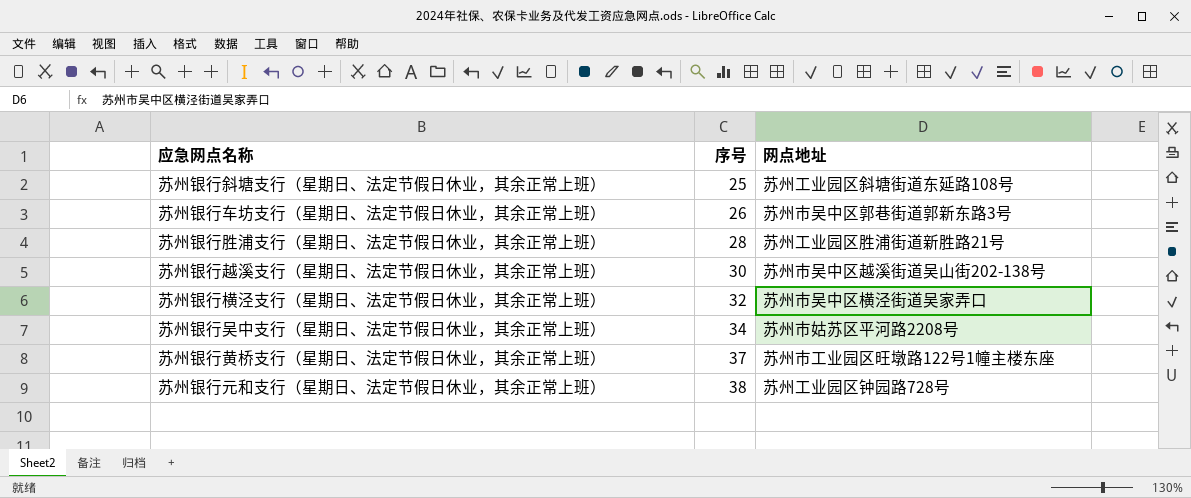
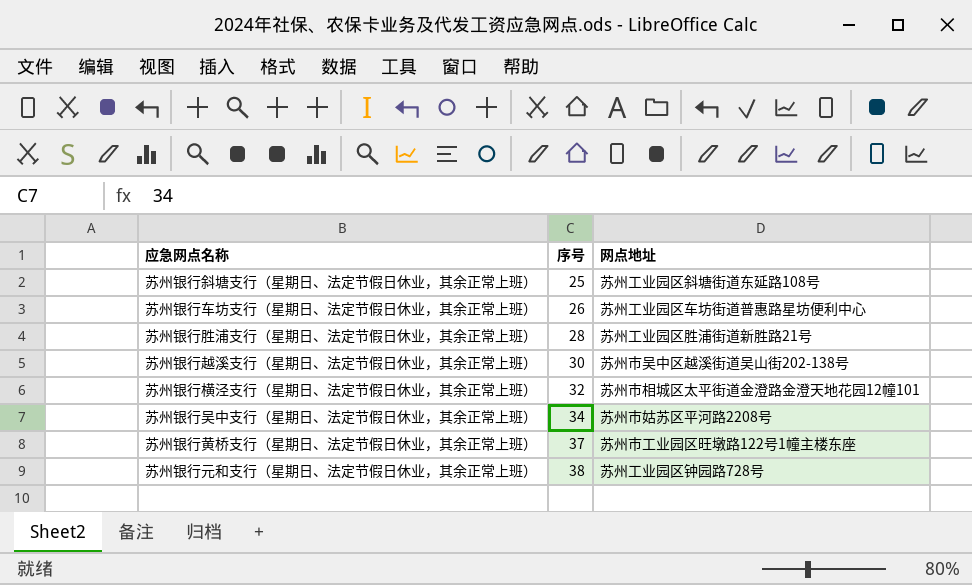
苏州银行车坊支行（星期日、法定节假日休业，其余正常上班） | 网点地址: 苏州市吴中区郭巷街道郭新东路3号 -> 苏州工业园区车坊街道普惠路星坊便利中心
苏州银行横泾支行（星期日、法定节假日休业，其余正常上班） | 网点地址: 苏州市吴中区横泾街道吴家弄口 -> 苏州市相城区太平街道金澄路金澄天地花园12幢101

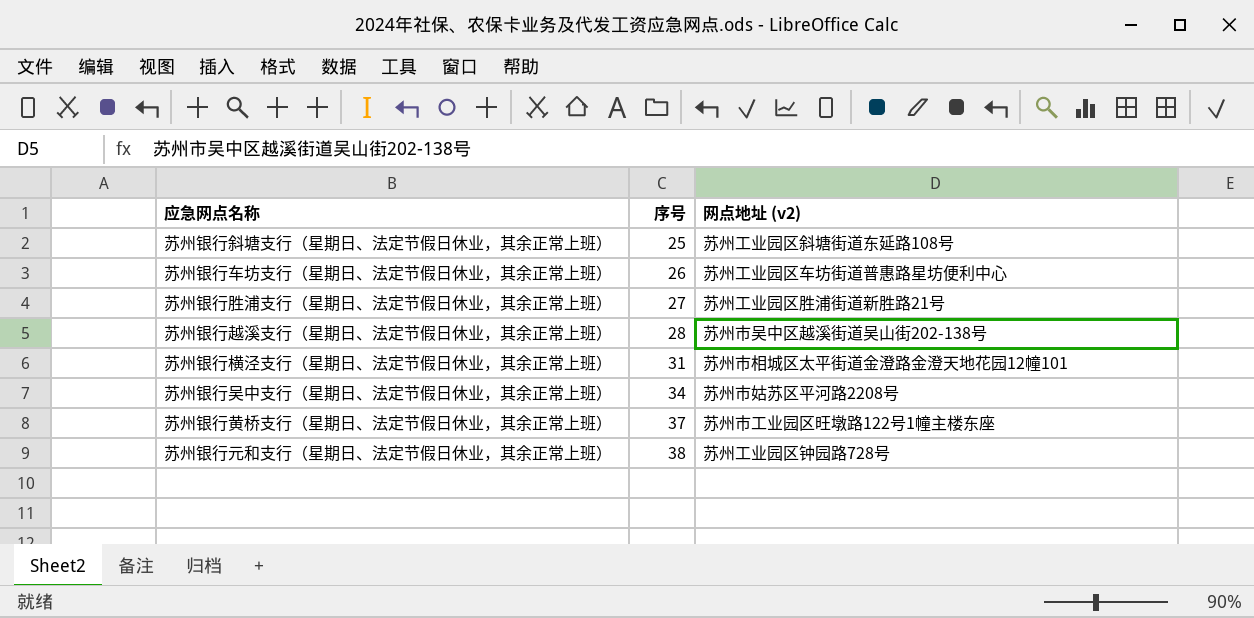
column name: 网点地址 -> 网点地址 (v2)
苏州银行胜浦支行（星期日、法定节假日休业，其余正常上班） | 序号: 28 -> 27
苏州银行越溪支行（星期日、法定节假日休业，其余正常上班） | 序号: 30 -> 28
苏州银行横泾支行（星期日、法定节假日休业，其余正常上班） | 序号: 32 -> 31

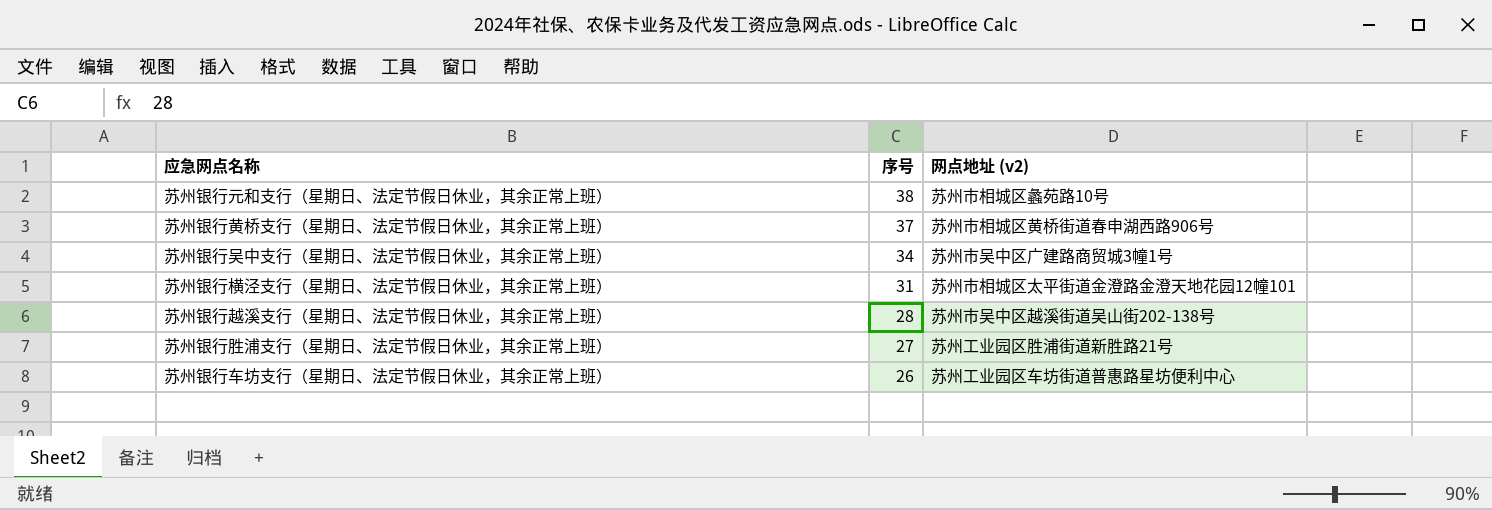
row order: 序号 ascending -> 序号 descending
row 苏州银行斜塘支行（星期日、法定节假日休业，其余正常上班）: 25 | 苏州工业园区斜塘街道东延路108号 -> none
苏州银行元和支行（星期日、法定节假日休业，其余正常上班） | 网点地址 (v2): 苏州工业园区钟园路728号 -> 苏州市相城区蠡苑路10号
苏州银行黄桥支行（星期日、法定节假日休业，其余正常上班） | 网点地址 (v2): 苏州市工业园区旺墩路122号1幢主楼东座 -> 苏州市相城区黄桥街道春申湖西路906号
苏州银行吴中支行（星期日、法定节假日休业，其余正常上班） | 网点地址 (v2): 苏州市姑苏区平河路2208号 -> 苏州市吴中区广建路商贸城3幢1号

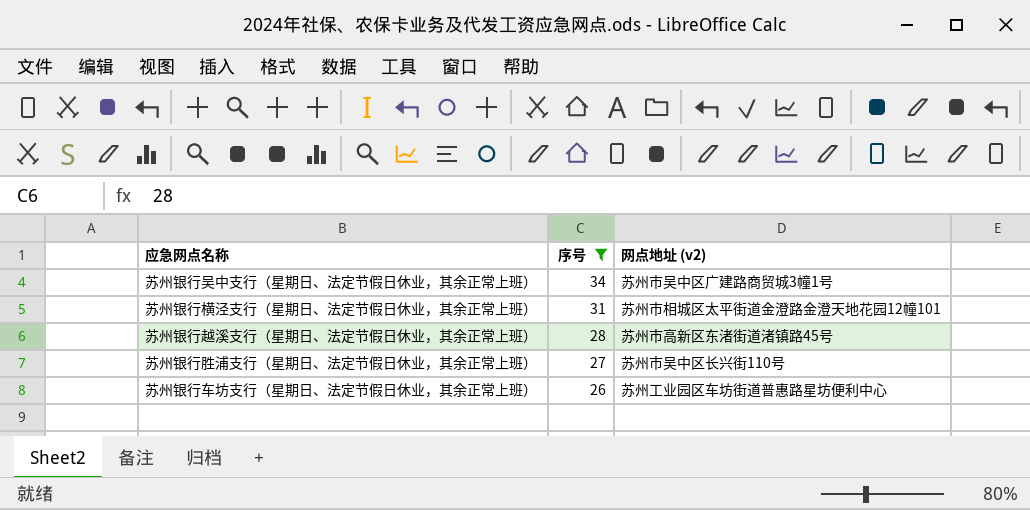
filter: none -> 序号 <= 34
苏州银行越溪支行（星期日、法定节假日休业，其余正常上班） | 网点地址 (v2): 苏州市吴中区越溪街道吴山街202-138号 -> 苏州市高新区东渚街道渚镇路45号
苏州银行胜浦支行（星期日、法定节假日休业，其余正常上班） | 网点地址 (v2): 苏州工业园区胜浦街道新胜路21号 -> 苏州市吴中区长兴街110号

